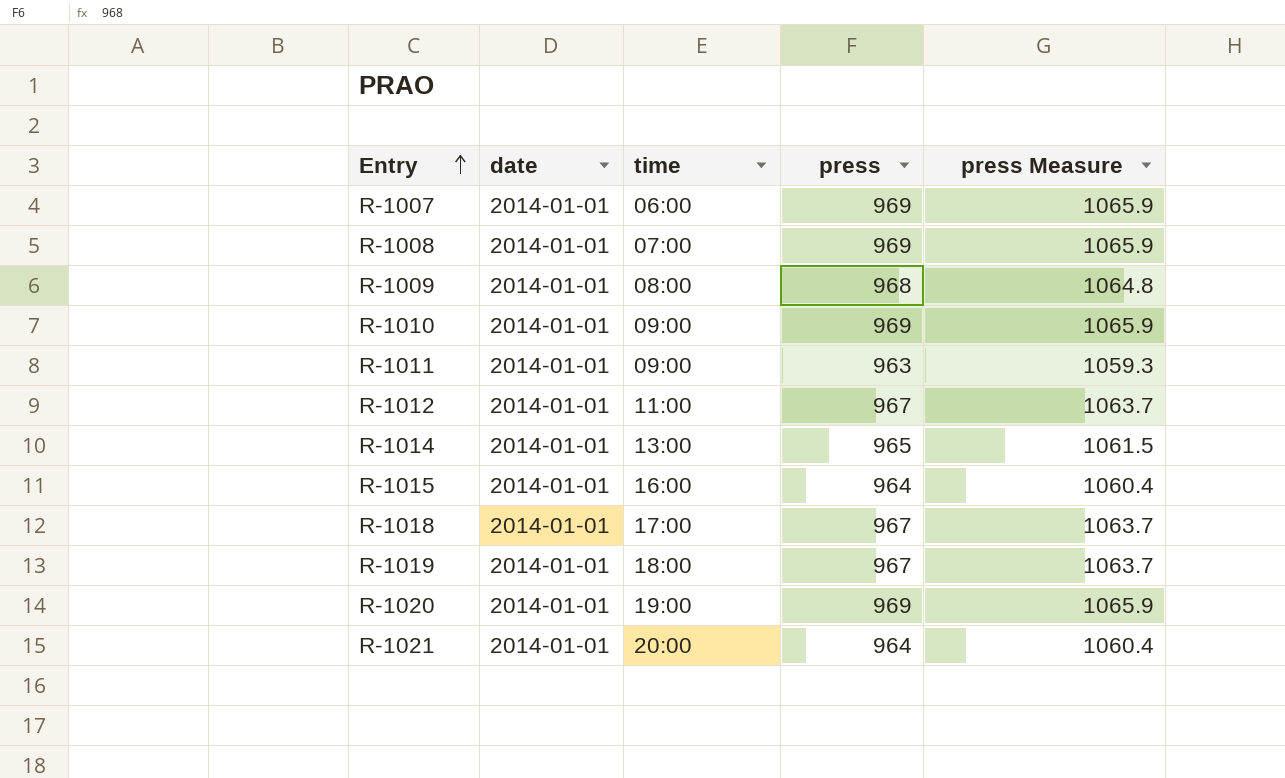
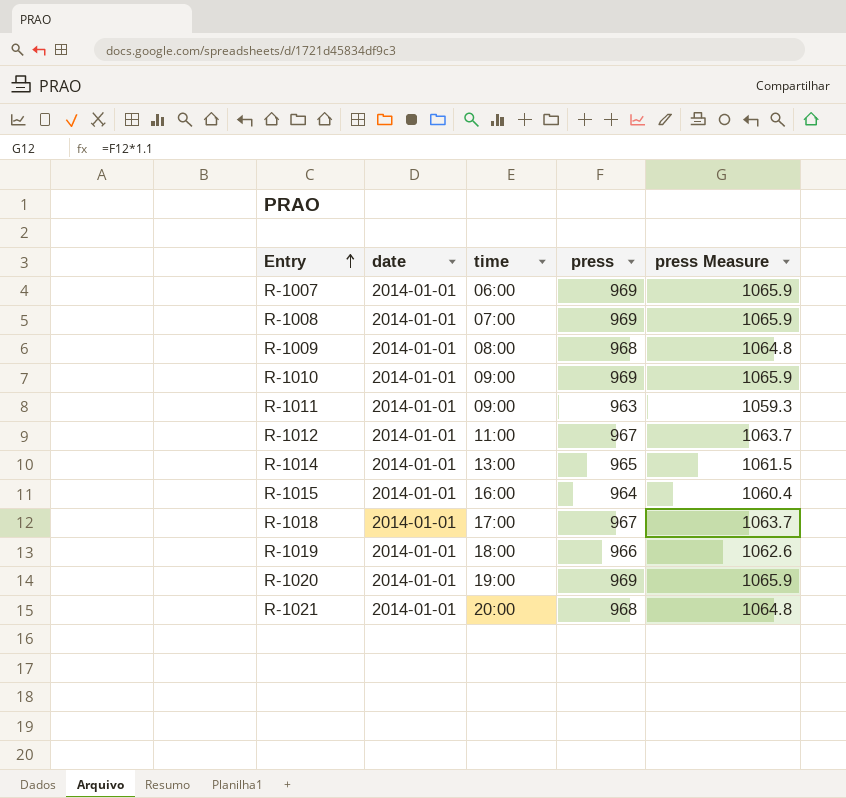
R-1019 | press: 967 -> 966
R-1019 | press Measure: 1063.7 -> 1062.6
R-1021 | press: 964 -> 968
R-1021 | press Measure: 1060.4 -> 1064.8

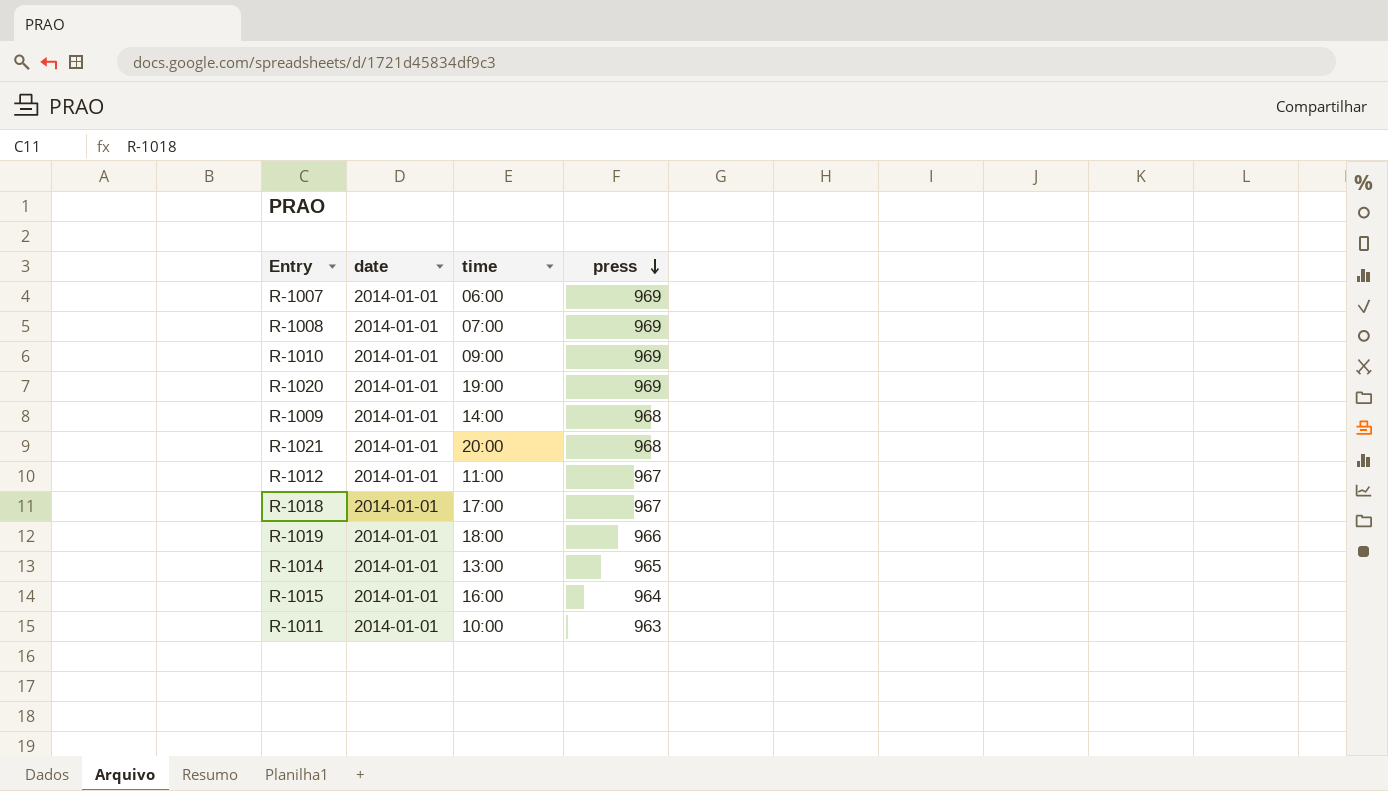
row order: Entry ascending -> press descending
column press Measure | formula: [press] * 1.1 -> none
R-1009 | time: 08:00 -> 14:00
R-1011 | time: 09:00 -> 10:00

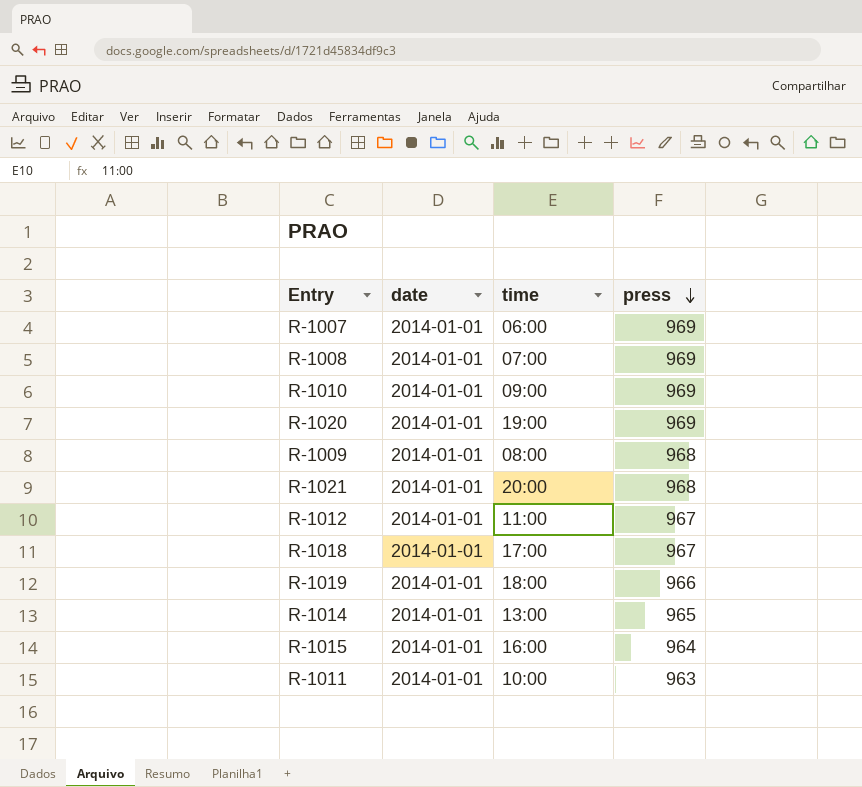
R-1009 | time: 14:00 -> 08:00

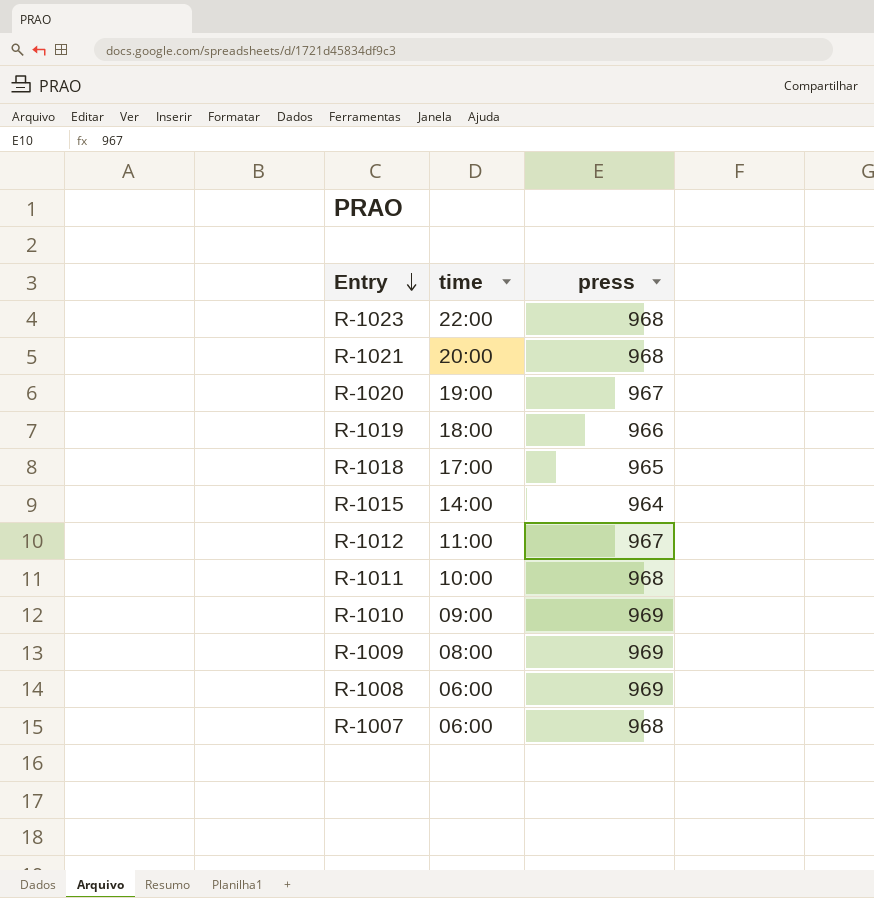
row order: press descending -> Entry descending
column date | position: 2 -> none
row R-1014: 2014-01-01 | 13:00 | 965 -> none
row R-1023: none -> 22:00 | 968
R-1020 | press: 969 -> 967
R-1018 | press: 967 -> 965
R-1015 | time: 16:00 -> 14:00
R-1011 | press: 963 -> 968
R-1009 | press: 968 -> 969
R-1008 | time: 07:00 -> 06:00
R-1007 | press: 969 -> 968

